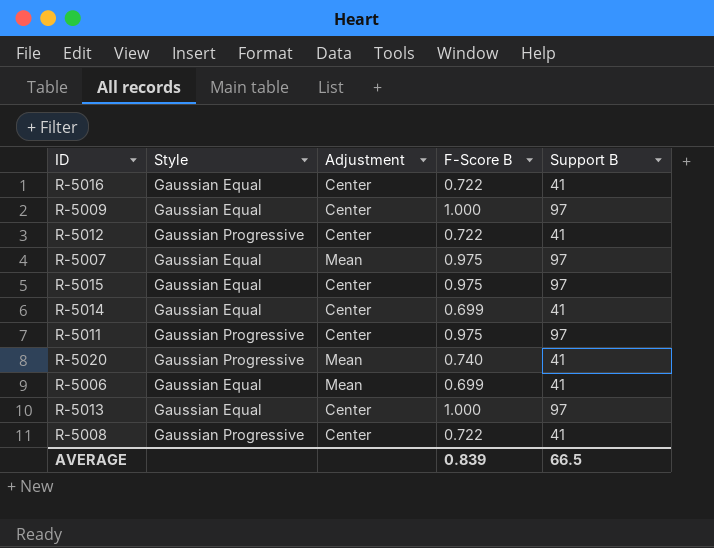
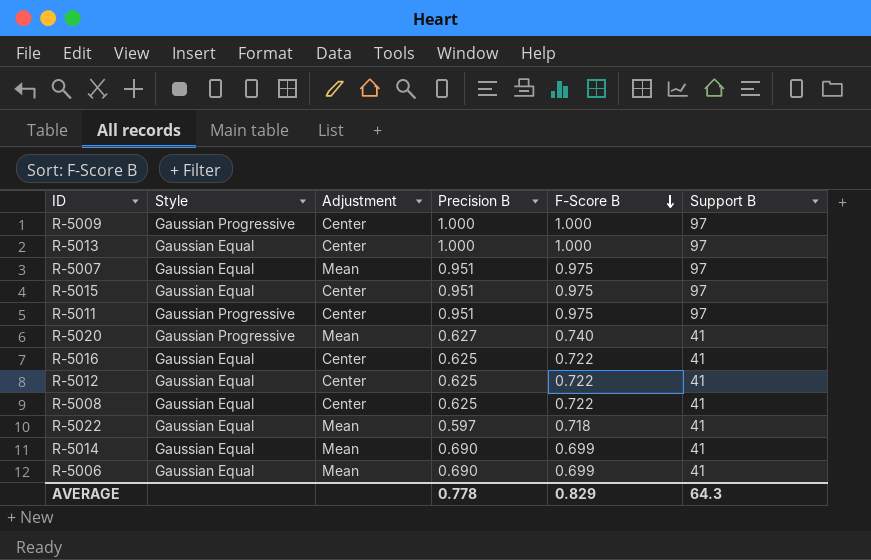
row order: none -> F-Score B descending
column Precision B | position: none -> 4
R-5009 | Style: Gaussian Equal -> Gaussian Progressive
R-5012 | Style: Gaussian Progressive -> Gaussian Equal
R-5008 | Style: Gaussian Progressive -> Gaussian Equal
row R-5022: none -> Gaussian Equal | Mean | 0.597 | 0.718 | 41
R-5014 | Adjustment: Center -> Mean
AVERAGE | F-Score B: 0.839 -> 0.829
AVERAGE | Support B: 66.5 -> 64.3

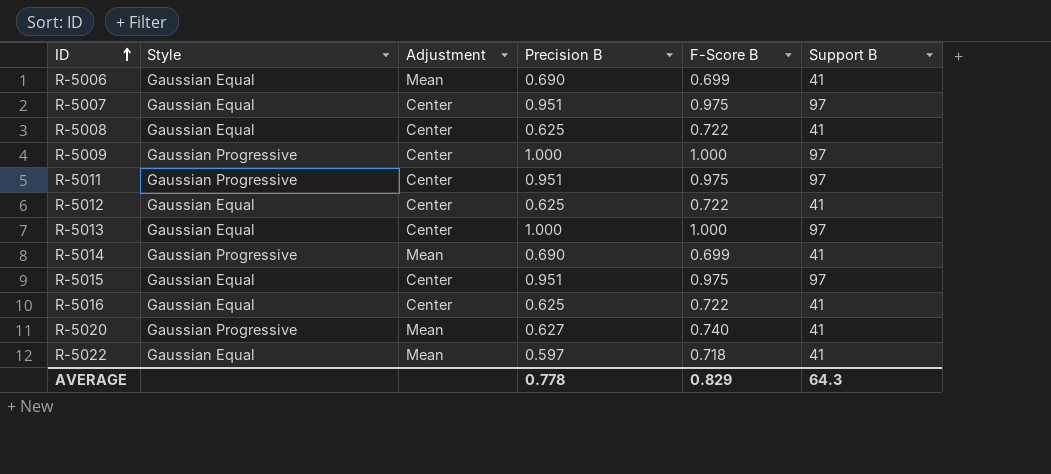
row order: F-Score B descending -> ID ascending
R-5007 | Adjustment: Mean -> Center
R-5014 | Style: Gaussian Equal -> Gaussian Progressive

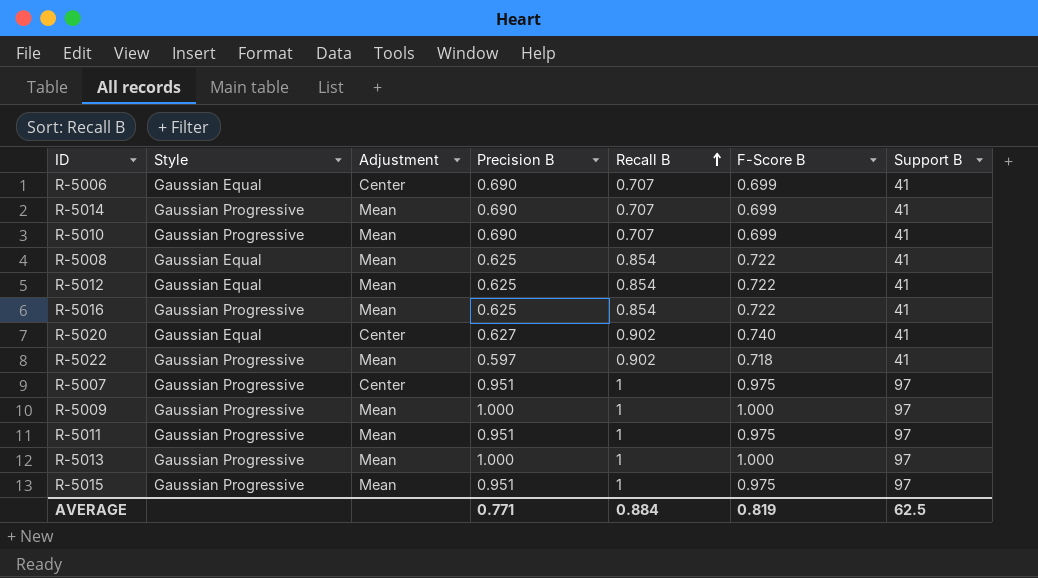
row order: ID ascending -> Recall B ascending
column Recall B | position: none -> 5
R-5006 | Adjustment: Mean -> Center
row R-5010: none -> Gaussian Progressive | Mean | 0.690 | 0.707 | 0.699 | 41
R-5008 | Adjustment: Center -> Mean
R-5012 | Adjustment: Center -> Mean
R-5016 | Style: Gaussian Equal -> Gaussian Progressive
R-5016 | Adjustment: Center -> Mean
R-5020 | Style: Gaussian Progressive -> Gaussian Equal
R-5020 | Adjustment: Mean -> Center
R-5022 | Style: Gaussian Equal -> Gaussian Progressive
R-5007 | Style: Gaussian Equal -> Gaussian Progressive
R-5009 | Adjustment: Center -> Mean
R-5011 | Adjustment: Center -> Mean
R-5013 | Style: Gaussian Equal -> Gaussian Progressive
R-5013 | Adjustment: Center -> Mean
R-5015 | Style: Gaussian Equal -> Gaussian Progressive
R-5015 | Adjustment: Center -> Mean
AVERAGE | Precision B: 0.778 -> 0.771
AVERAGE | F-Score B: 0.829 -> 0.819
AVERAGE | Support B: 64.3 -> 62.5

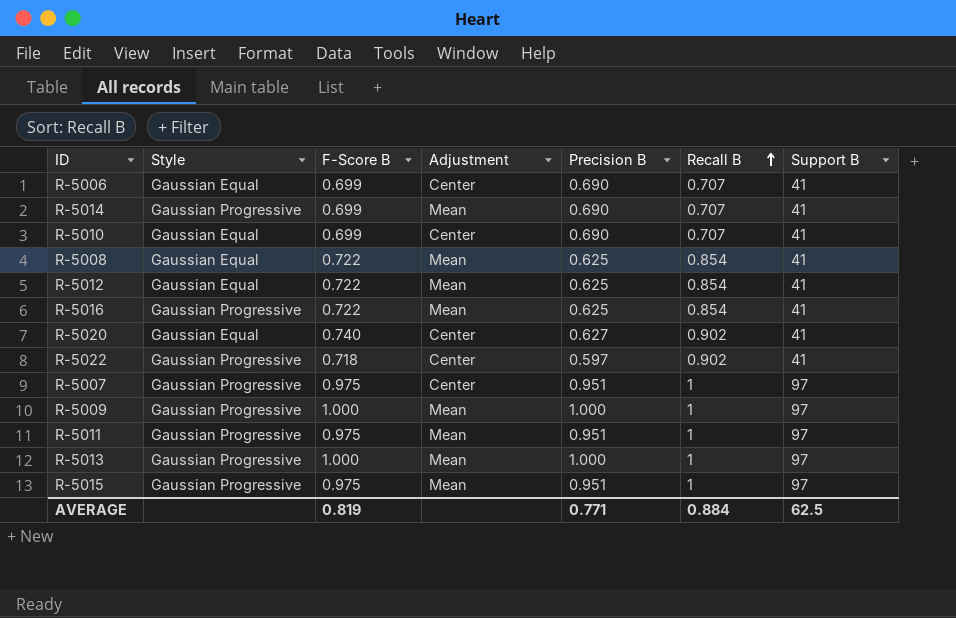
column F-Score B | position: 6 -> 3
R-5010 | Style: Gaussian Progressive -> Gaussian Equal
R-5010 | Adjustment: Mean -> Center
R-5022 | Adjustment: Mean -> Center

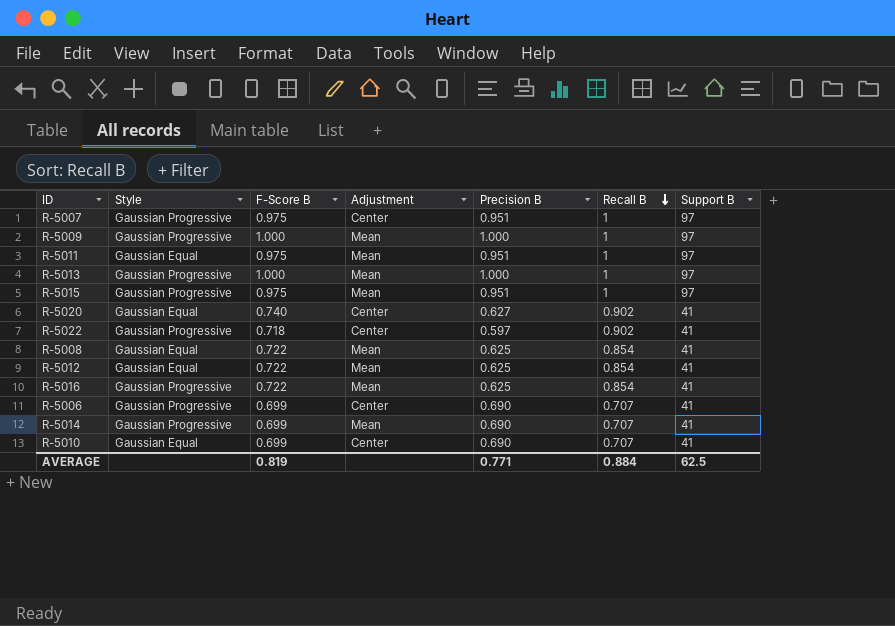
row order: Recall B ascending -> Recall B descending
R-5011 | Style: Gaussian Progressive -> Gaussian Equal
R-5006 | Style: Gaussian Equal -> Gaussian Progressive

